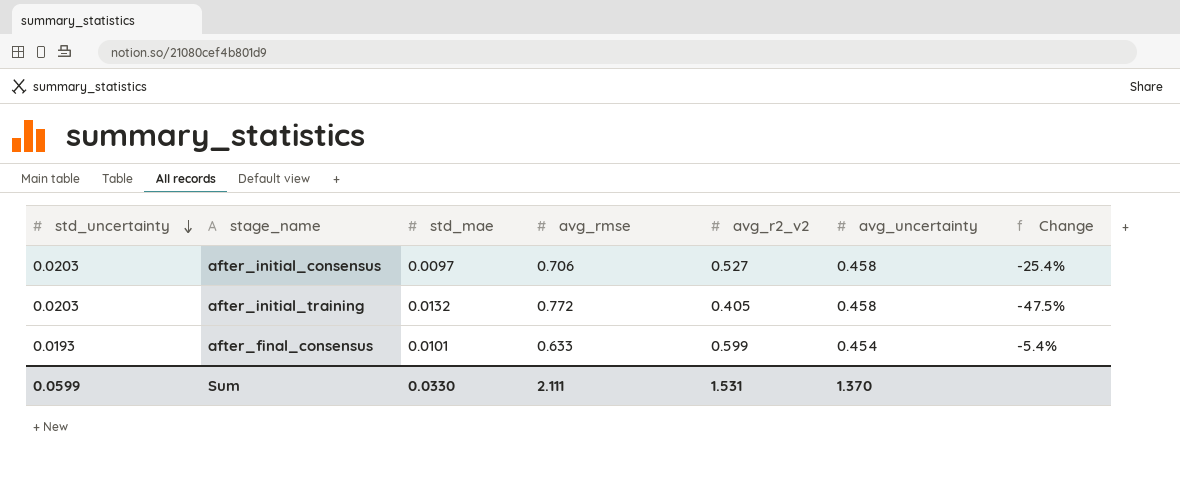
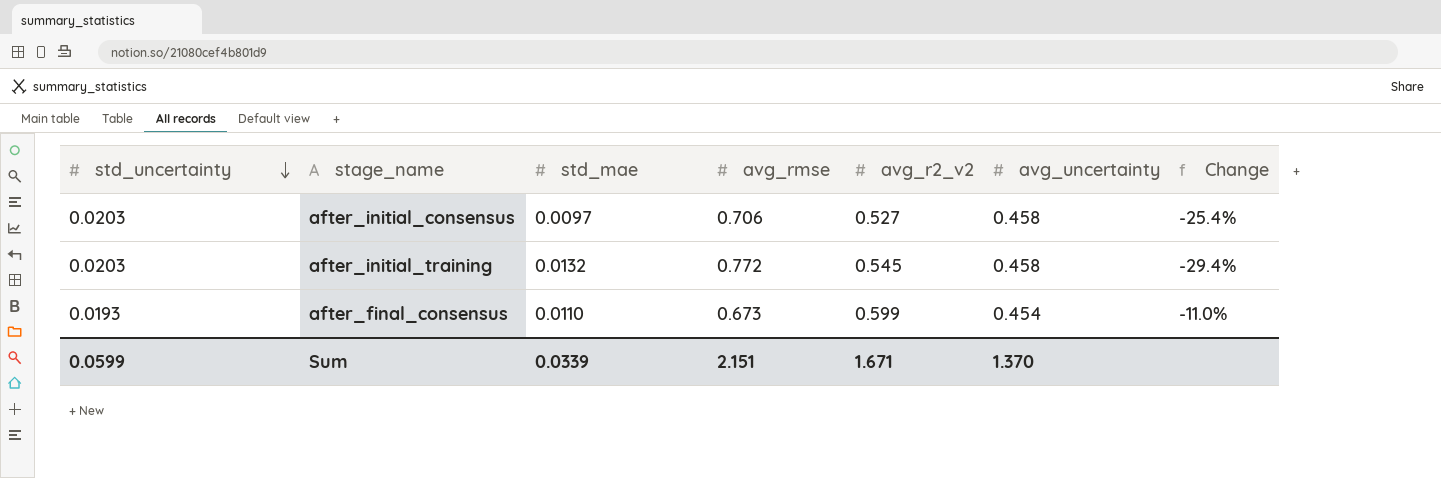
after_initial_training | avg_r2_v2: 0.405 -> 0.545
after_initial_training | Change: -47.5% -> -29.4%
after_final_consensus | std_mae: 0.0101 -> 0.0110
after_final_consensus | avg_rmse: 0.633 -> 0.673
after_final_consensus | Change: -5.4% -> -11.0%
Sum | std_mae: 0.0330 -> 0.0339
Sum | avg_rmse: 2.111 -> 2.151
Sum | avg_r2_v2: 1.531 -> 1.671

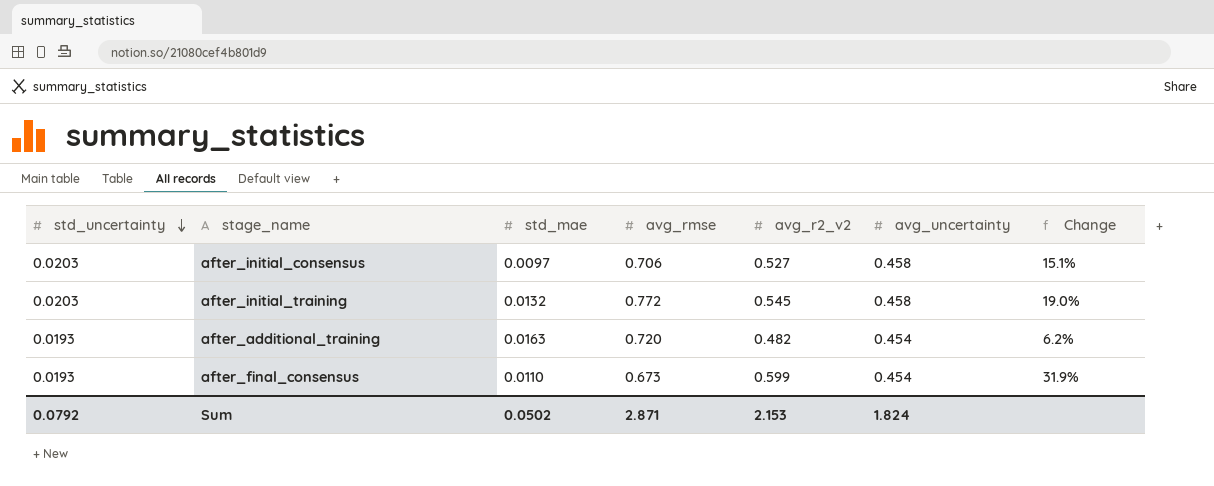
column Change | formula: ([avg_r2_v2] - [avg_rmse]) / [avg_rmse] -> ([avg_r2_v2] - [avg_uncertainty]) / [avg_uncertainty]
row after_additional_training: none -> 0.0193 | 0.0163 | 0.720 | 0.482 | 0.454 | 6.2%
Sum | std_uncertainty: 0.0599 -> 0.0792
Sum | std_mae: 0.0339 -> 0.0502
Sum | avg_rmse: 2.151 -> 2.871
Sum | avg_r2_v2: 1.671 -> 2.153
Sum | avg_uncertainty: 1.370 -> 1.824

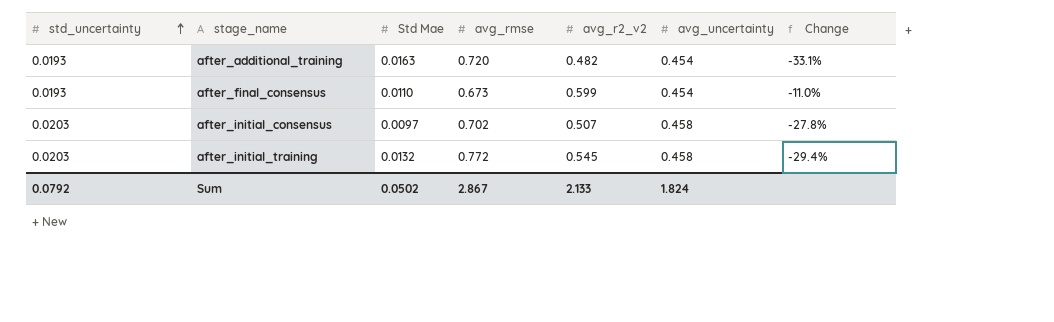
row order: std_uncertainty descending -> std_uncertainty ascending
column name: std_mae -> Std Mae
column Change | formula: ([avg_r2_v2] - [avg_uncertainty]) / [avg_uncertainty] -> ([avg_r2_v2] - [avg_rmse]) / [avg_rmse]
after_initial_consensus | avg_rmse: 0.706 -> 0.702
after_initial_consensus | avg_r2_v2: 0.527 -> 0.507
Sum | avg_rmse: 2.871 -> 2.867
Sum | avg_r2_v2: 2.153 -> 2.133

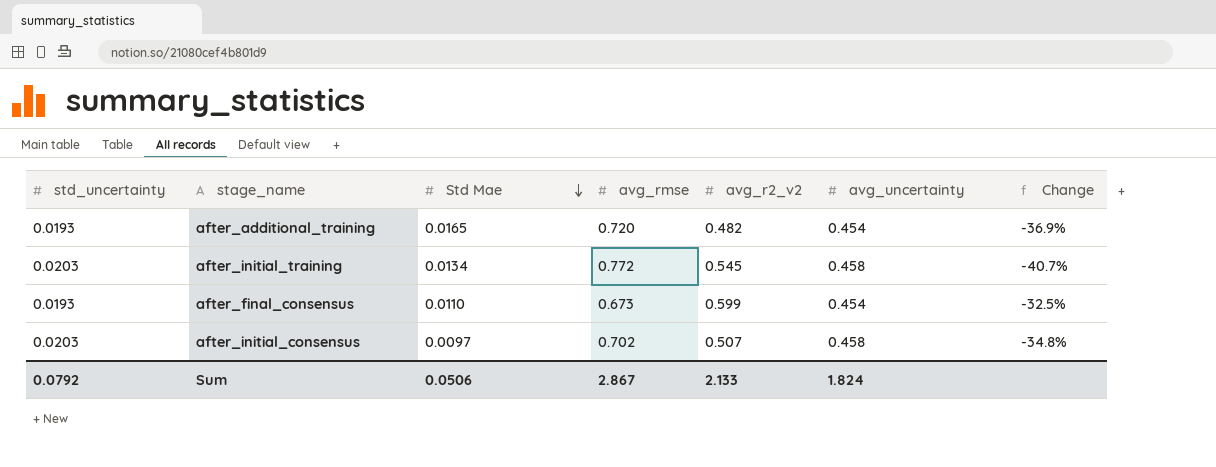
row order: std_uncertainty ascending -> Std Mae descending
column Change | formula: ([avg_r2_v2] - [avg_rmse]) / [avg_rmse] -> ([avg_uncertainty] - [avg_rmse]) / [avg_rmse]
after_additional_training | Std Mae: 0.0163 -> 0.0165
after_initial_training | Std Mae: 0.0132 -> 0.0134
Sum | Std Mae: 0.0502 -> 0.0506

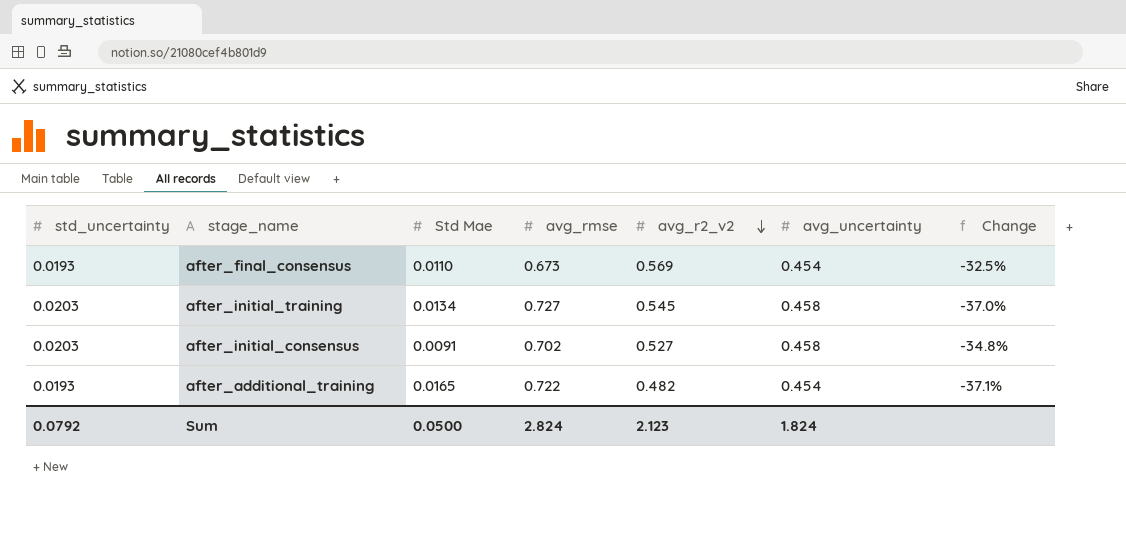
row order: Std Mae descending -> avg_r2_v2 descending
after_final_consensus | avg_r2_v2: 0.599 -> 0.569
after_initial_training | avg_rmse: 0.772 -> 0.727
after_initial_training | Change: -40.7% -> -37.0%
after_initial_consensus | Std Mae: 0.0097 -> 0.0091
after_initial_consensus | avg_r2_v2: 0.507 -> 0.527
after_additional_training | avg_rmse: 0.720 -> 0.722
after_additional_training | Change: -36.9% -> -37.1%
Sum | Std Mae: 0.0506 -> 0.0500
Sum | avg_rmse: 2.867 -> 2.824
Sum | avg_r2_v2: 2.133 -> 2.123

